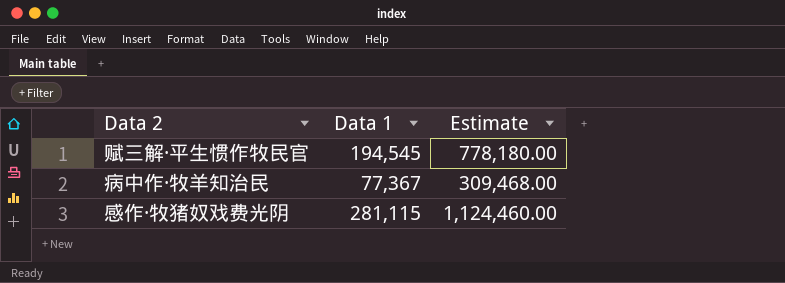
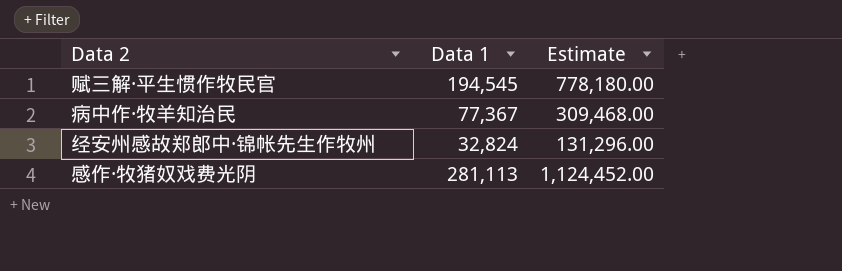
row 经安州感故郑郎中·锦帐先生作牧州: none -> 32,824 | 131,296.00
感作·牧猪奴戏费光阴 | Data 1: 281,115 -> 281,113
感作·牧猪奴戏费光阴 | Estimate: 1,124,460.00 -> 1,124,452.00

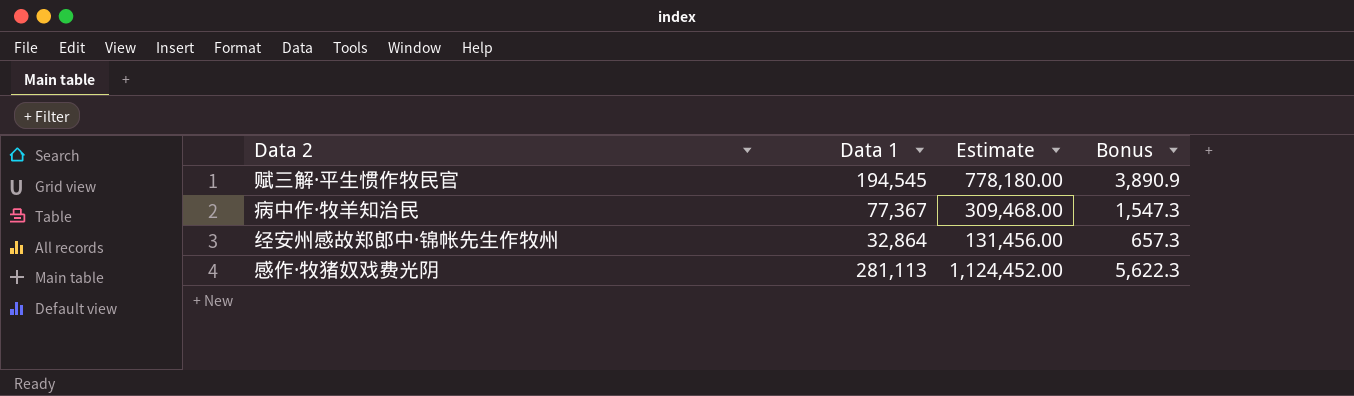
column Bonus | formula: none -> [Data 1] * 0.02
经安州感故郑郎中·锦帐先生作牧州 | Data 1: 32,824 -> 32,864
经安州感故郑郎中·锦帐先生作牧州 | Estimate: 131,296.00 -> 131,456.00

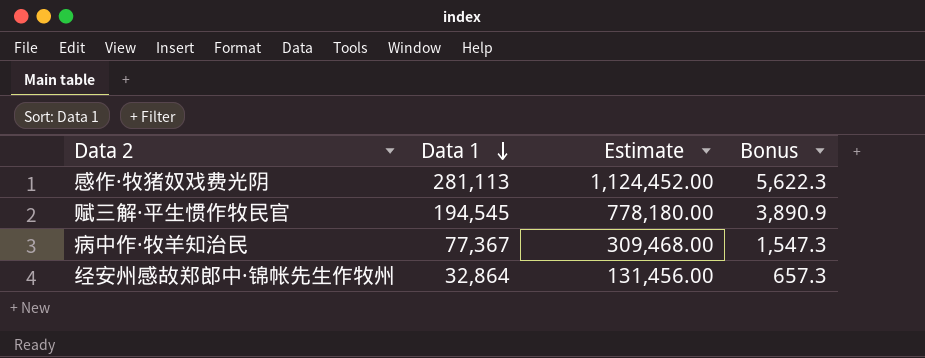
row order: none -> Data 1 descending

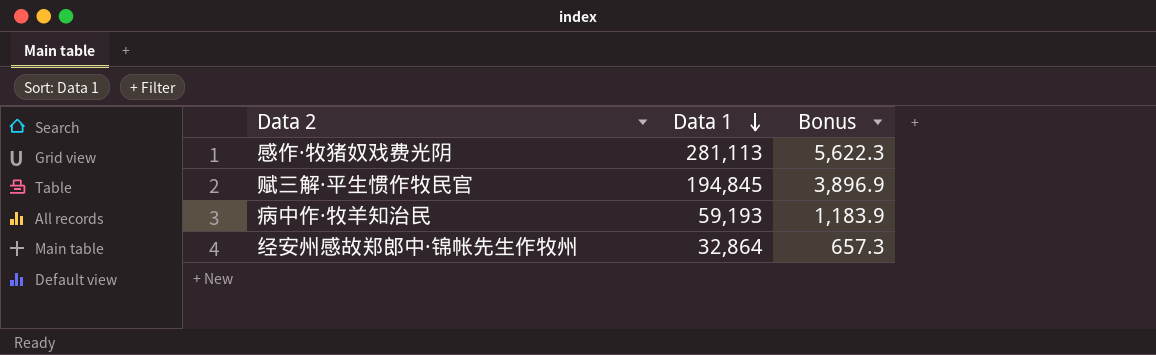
column Estimate | formula: [Data 1] * 4 -> none
赋三解·平生惯作牧民官 | Data 1: 194,545 -> 194,845
赋三解·平生惯作牧民官 | Bonus: 3,890.9 -> 3,896.9
病中作·牧羊知治民 | Data 1: 77,367 -> 59,193
病中作·牧羊知治民 | Bonus: 1,547.3 -> 1,183.9

